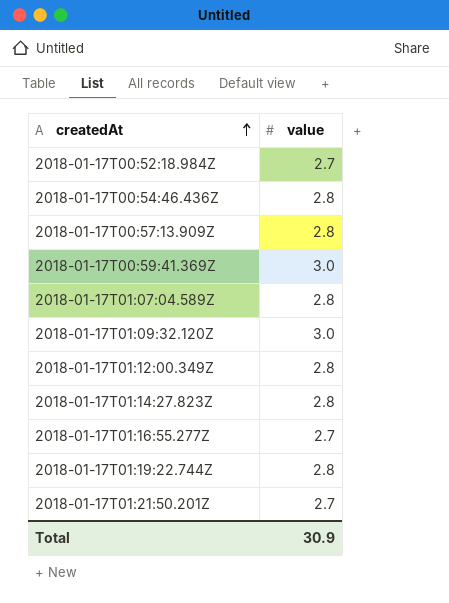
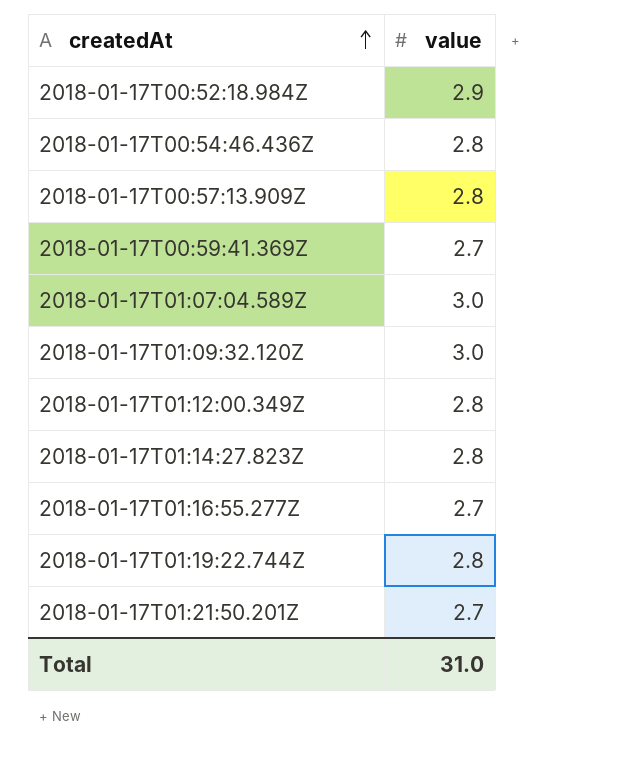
2018-01-17T00:52:18.984Z | value: 2.7 -> 2.9
2018-01-17T00:59:41.369Z | value: 3.0 -> 2.7
2018-01-17T01:07:04.589Z | value: 2.8 -> 3.0
Total | value: 30.9 -> 31.0

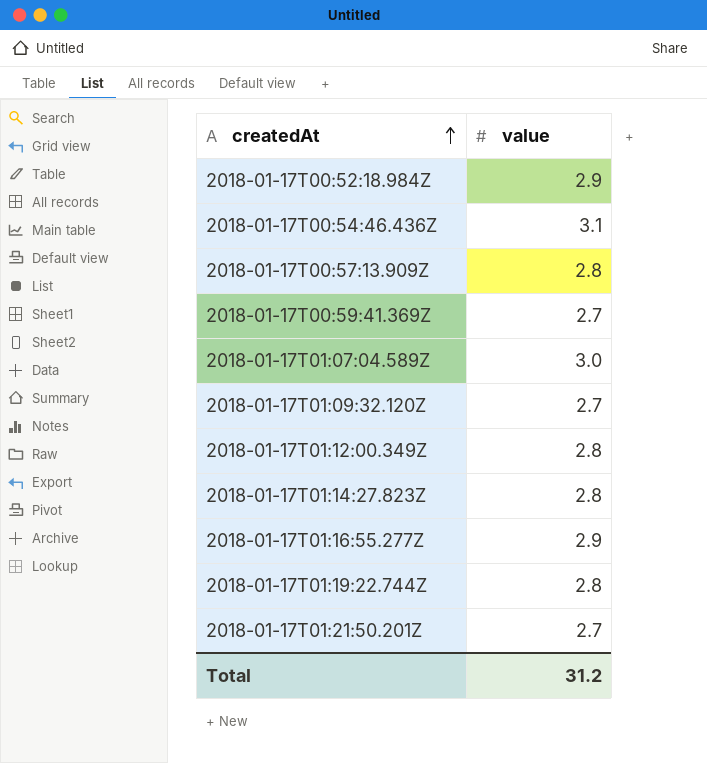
2018-01-17T00:54:46.436Z | value: 2.8 -> 3.1
2018-01-17T01:09:32.120Z | value: 3.0 -> 2.7
2018-01-17T01:16:55.277Z | value: 2.7 -> 2.9
Total | value: 31.0 -> 31.2

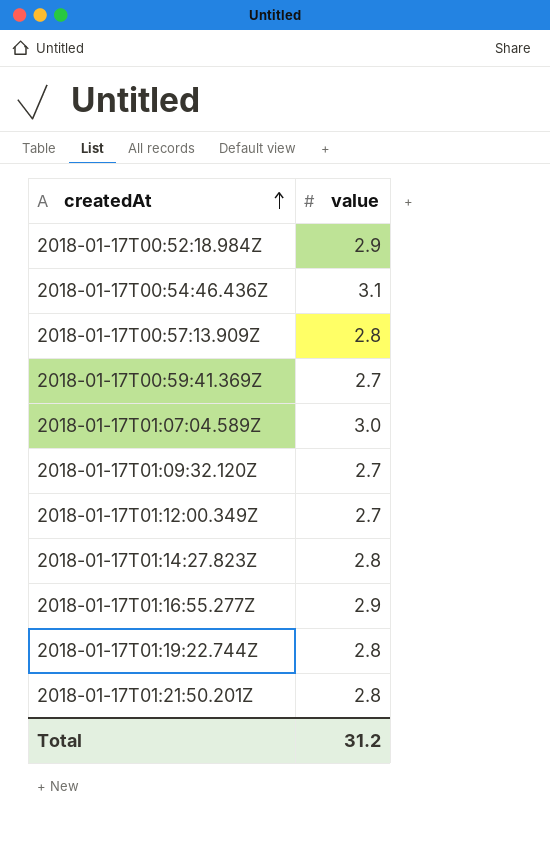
2018-01-17T01:12:00.349Z | value: 2.8 -> 2.7
2018-01-17T01:21:50.201Z | value: 2.7 -> 2.8

